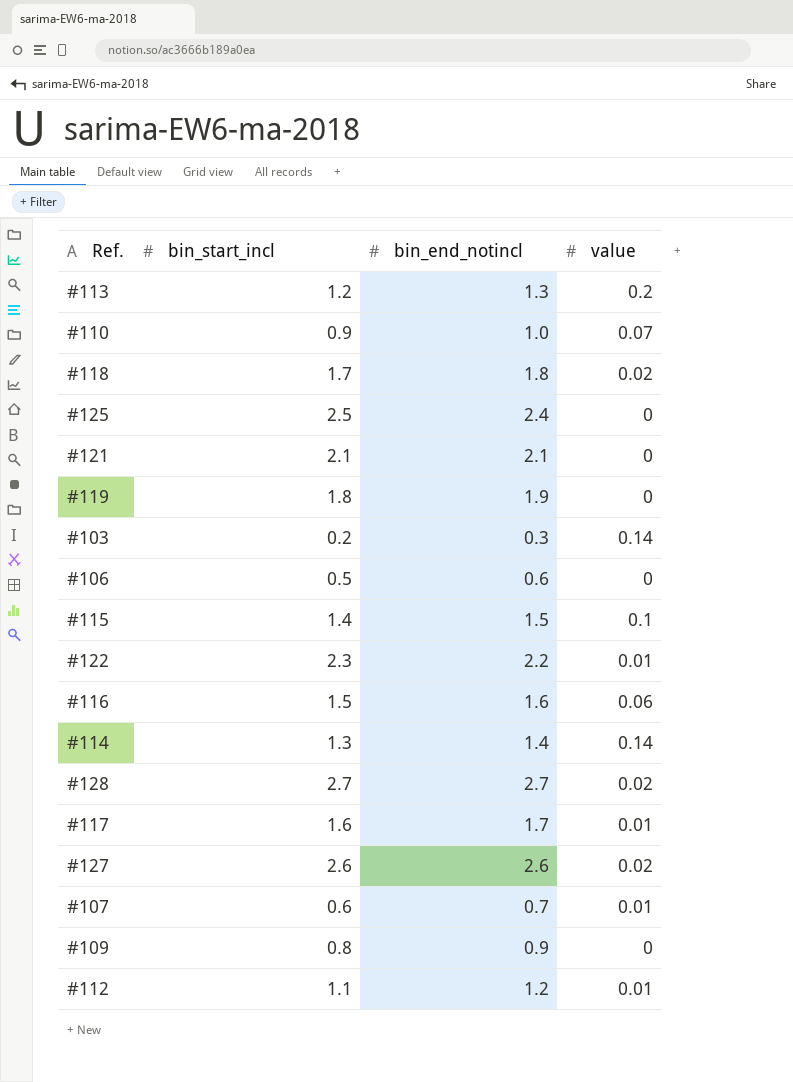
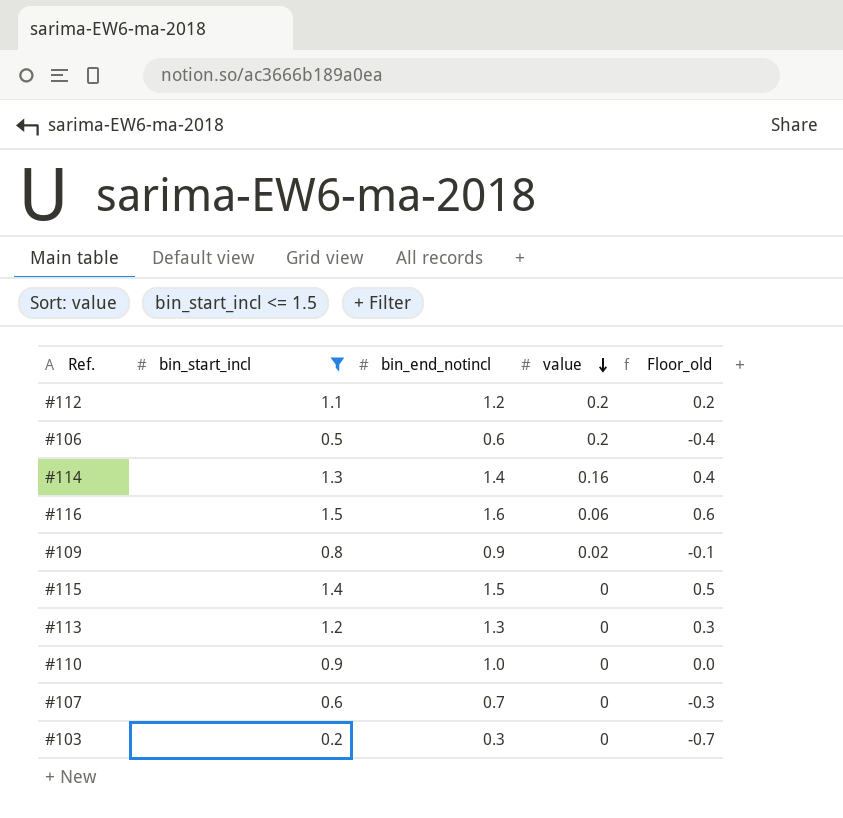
filter: none -> bin_start_incl <= 1.5
row order: none -> value descending
column Floor_old | formula: none -> [bin_end_notincl] - 1
#112 | value: 0.01 -> 0.2
#106 | value: 0 -> 0.2
#114 | value: 0.14 -> 0.16
#109 | value: 0 -> 0.02
#115 | value: 0.1 -> 0
#113 | value: 0.2 -> 0
#110 | value: 0.07 -> 0
#107 | value: 0.01 -> 0
#103 | value: 0.14 -> 0

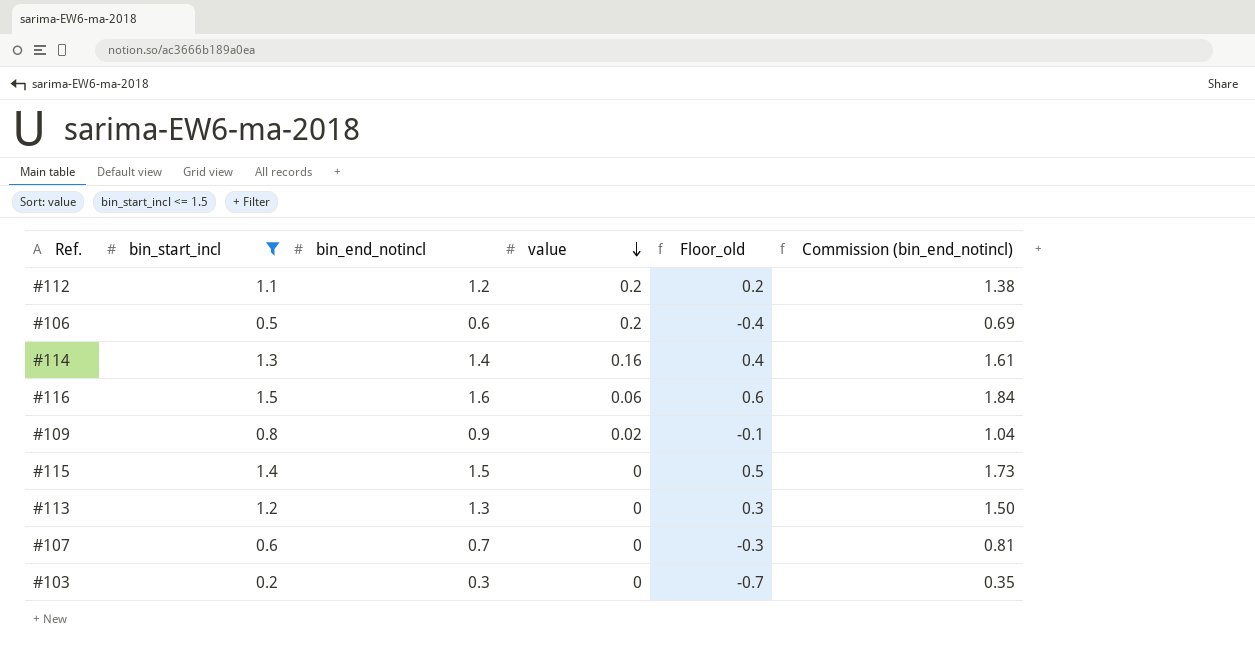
column Commission (bin_end_notincl) | formula: none -> [bin_end_notincl] * 1.15
row #110: 0.9 | 1.0 | 0 | 0.0 -> none

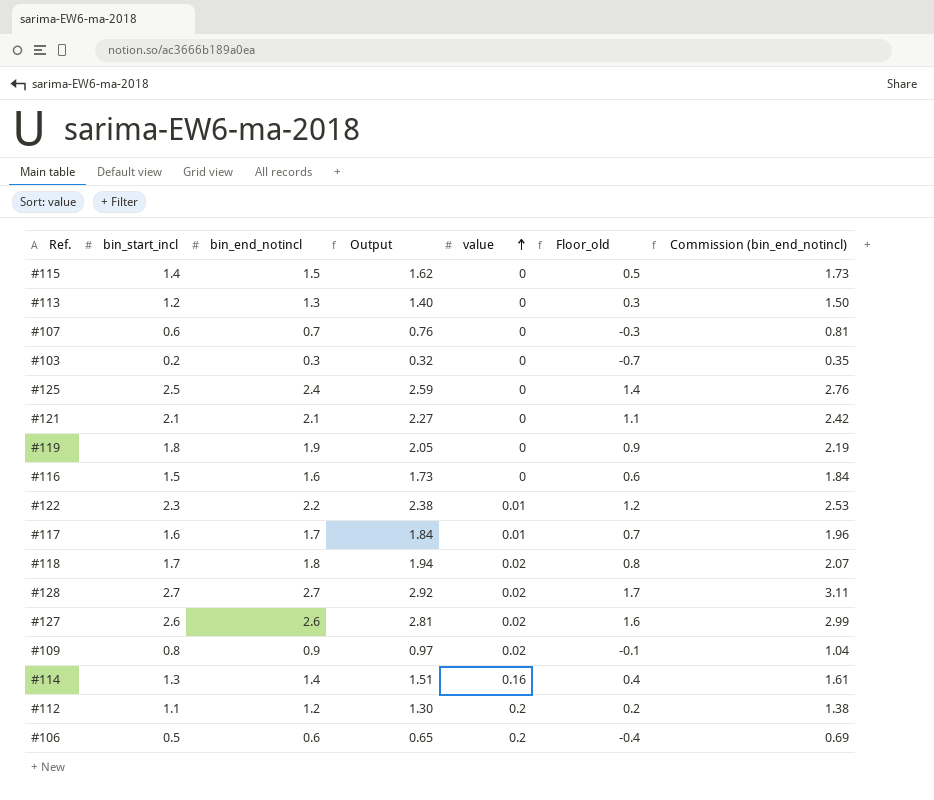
filter: bin_start_incl <= 1.5 -> none
row order: value descending -> value ascending
column Output | formula: none -> [bin_end_notincl] * 1.08
#116 | value: 0.06 -> 0

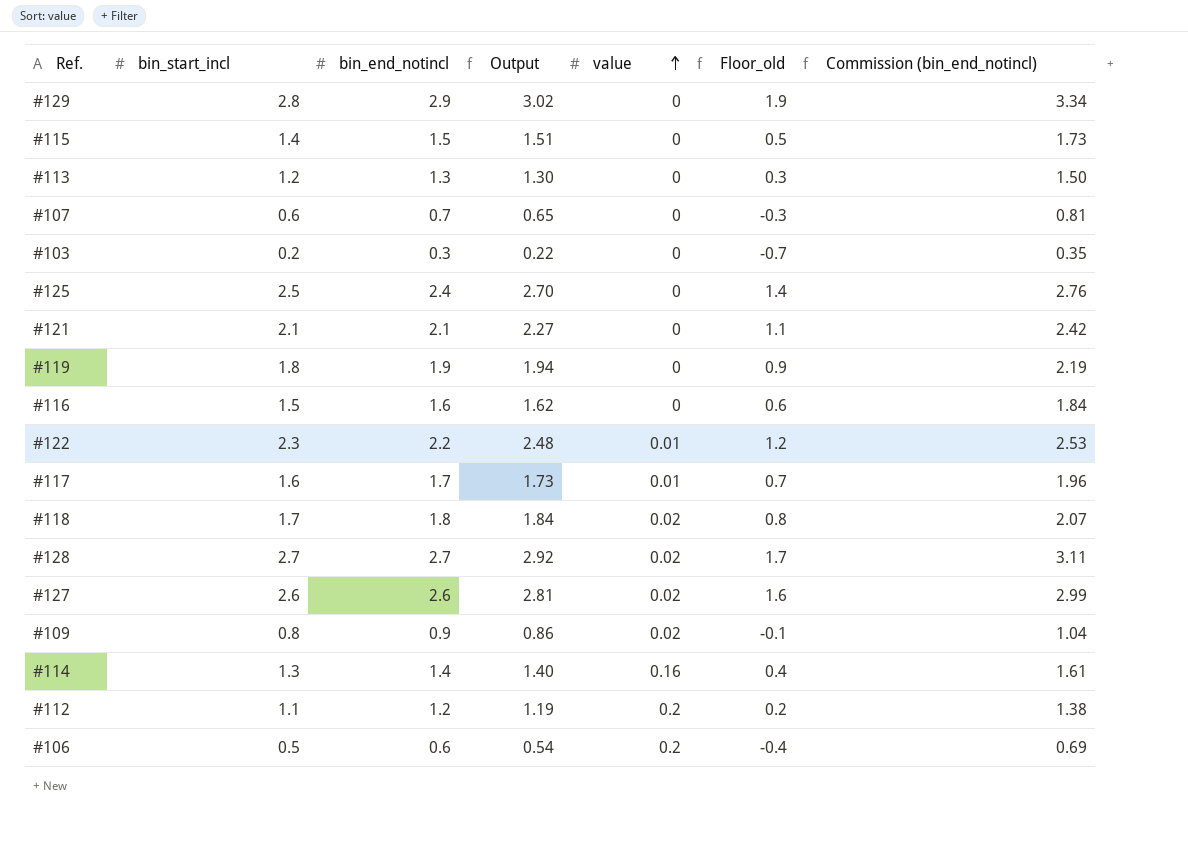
column Output | formula: [bin_end_notincl] * 1.08 -> [bin_start_incl] * 1.08
row #129: none -> 2.8 | 2.9 | 3.02 | 0 | 1.9 | 3.34

